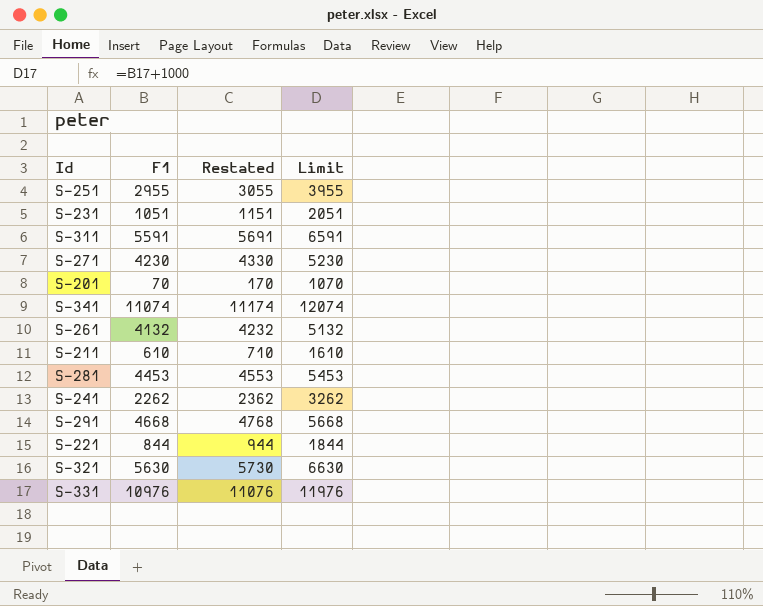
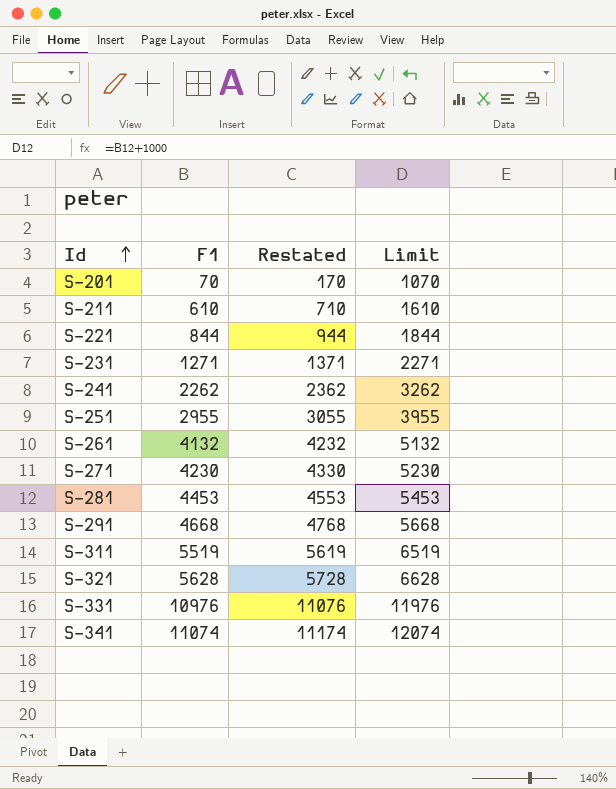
row order: none -> Id ascending
S-231 | F1: 1051 -> 1271
S-231 | Restated: 1151 -> 1371
S-231 | Limit: 2051 -> 2271
S-311 | F1: 5591 -> 5519
S-311 | Restated: 5691 -> 5619
S-311 | Limit: 6591 -> 6519
S-321 | F1: 5630 -> 5628
S-321 | Restated: 5730 -> 5728
S-321 | Limit: 6630 -> 6628

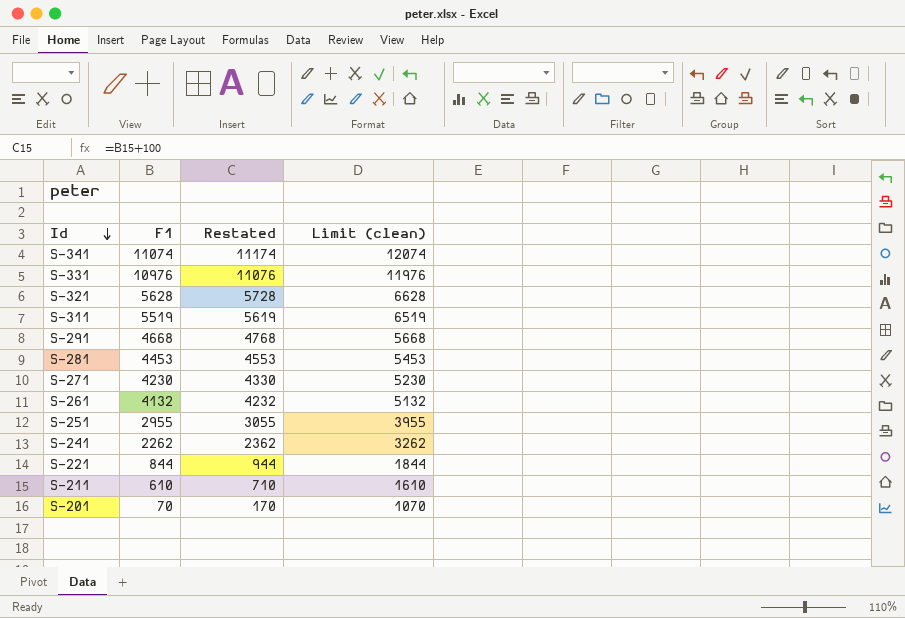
row order: Id ascending -> Id descending
column name: Limit -> Limit (clean)
row S-231: 1271 | 1371 | 2271 -> none

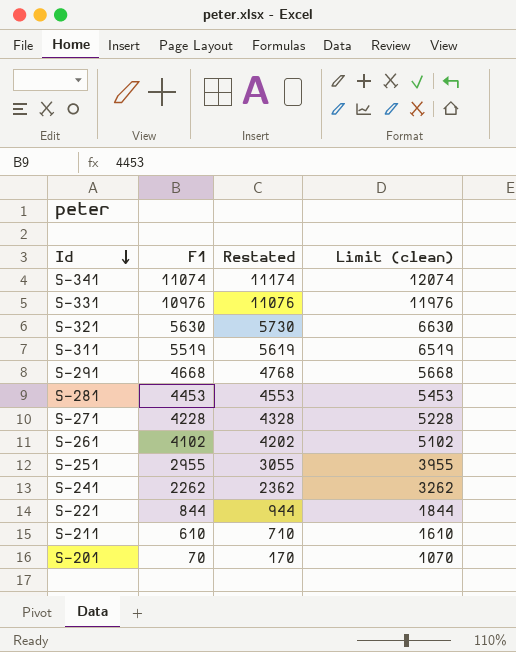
S-321 | F1: 5628 -> 5630
S-321 | Restated: 5728 -> 5730
S-321 | Limit (clean): 6628 -> 6630
S-271 | F1: 4230 -> 4228
S-271 | Restated: 4330 -> 4328
S-271 | Limit (clean): 5230 -> 5228
S-261 | F1: 4132 -> 4102
S-261 | Restated: 4232 -> 4202
S-261 | Limit (clean): 5132 -> 5102

